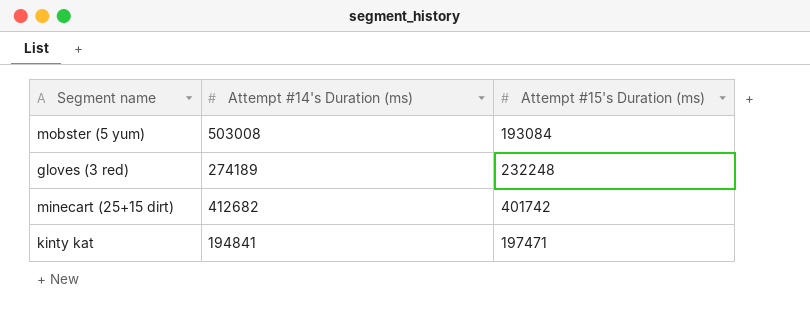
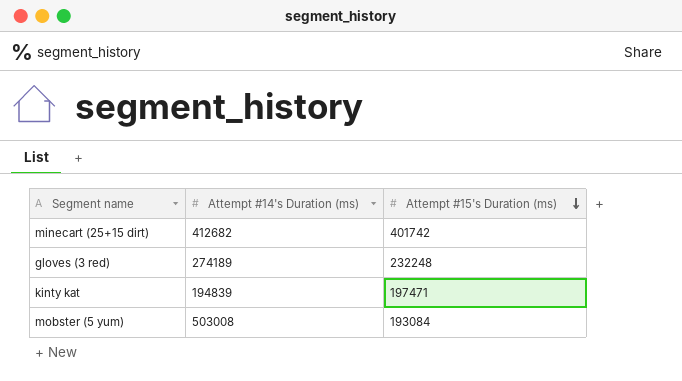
row order: none -> Attempt #15's Duration (ms) descending
kinty kat | Attempt #14's Duration (ms): 194841 -> 194839

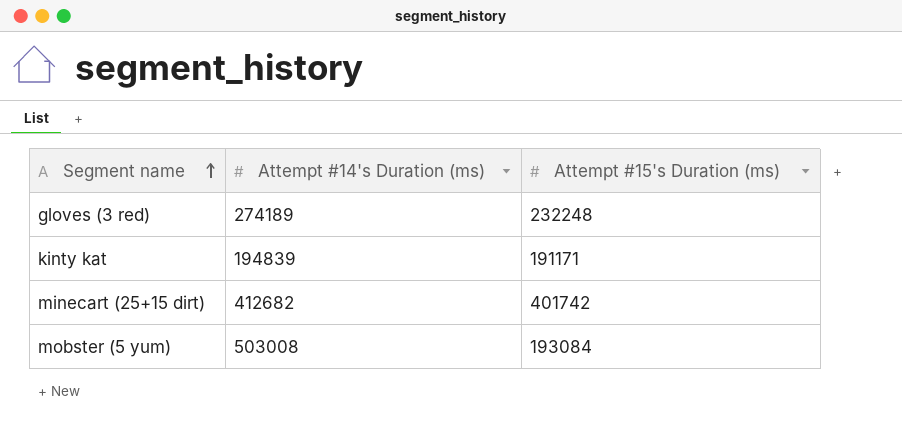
row order: Attempt #15's Duration (ms) descending -> Segment name ascending
kinty kat | Attempt #15's Duration (ms): 197471 -> 191171

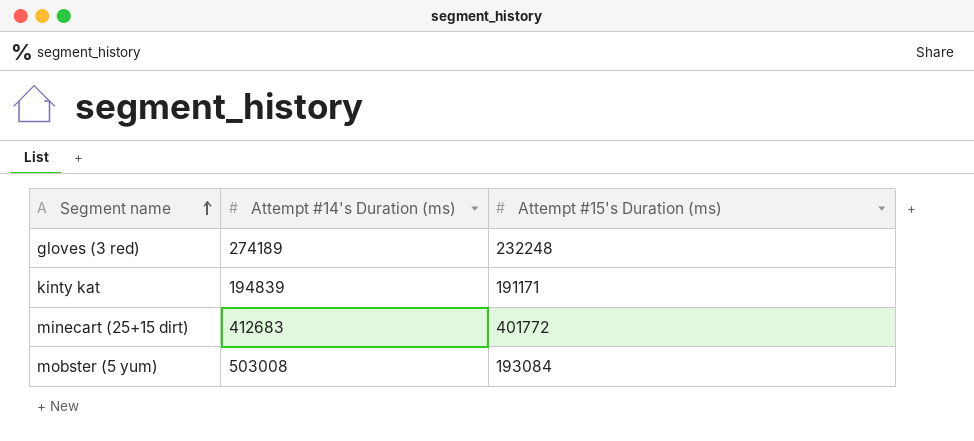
minecart (25+15 dirt) | Attempt #14's Duration (ms): 412682 -> 412683
minecart (25+15 dirt) | Attempt #15's Duration (ms): 401742 -> 401772

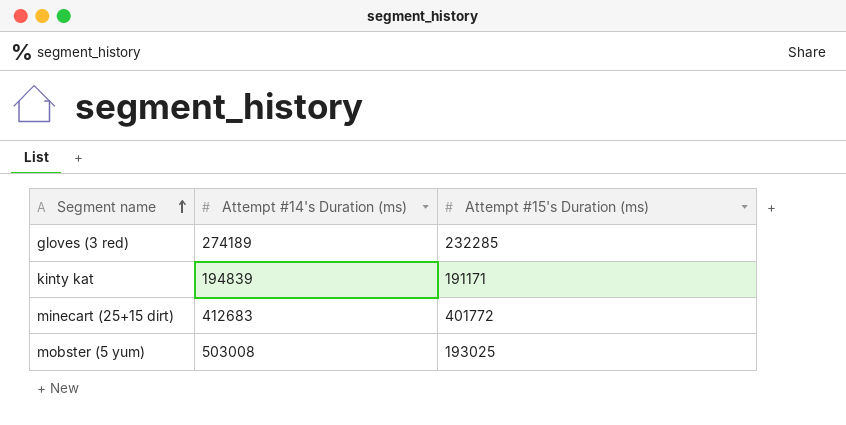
gloves (3 red) | Attempt #15's Duration (ms): 232248 -> 232285
mobster (5 yum) | Attempt #15's Duration (ms): 193084 -> 193025

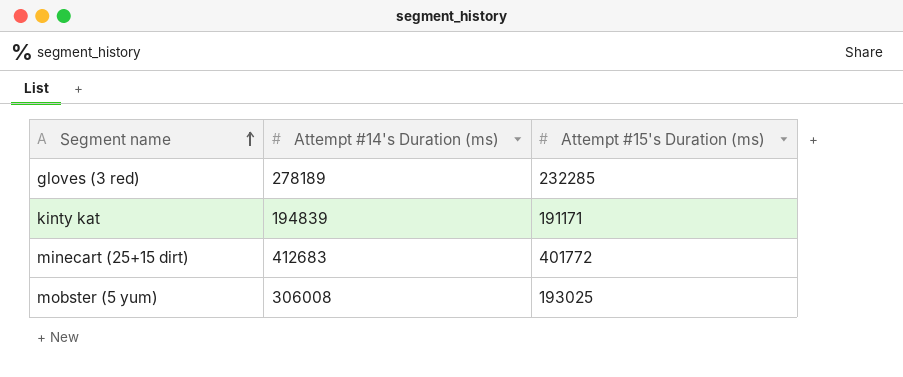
gloves (3 red) | Attempt #14's Duration (ms): 274189 -> 278189
mobster (5 yum) | Attempt #14's Duration (ms): 503008 -> 306008

